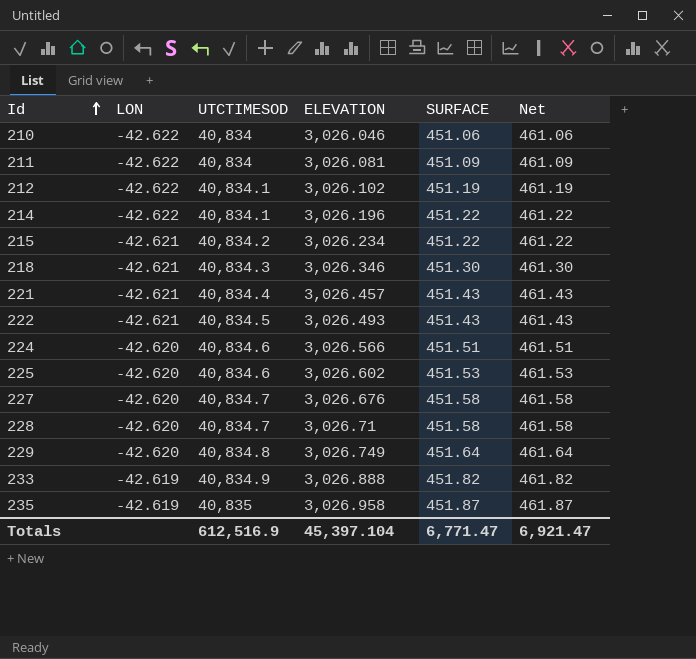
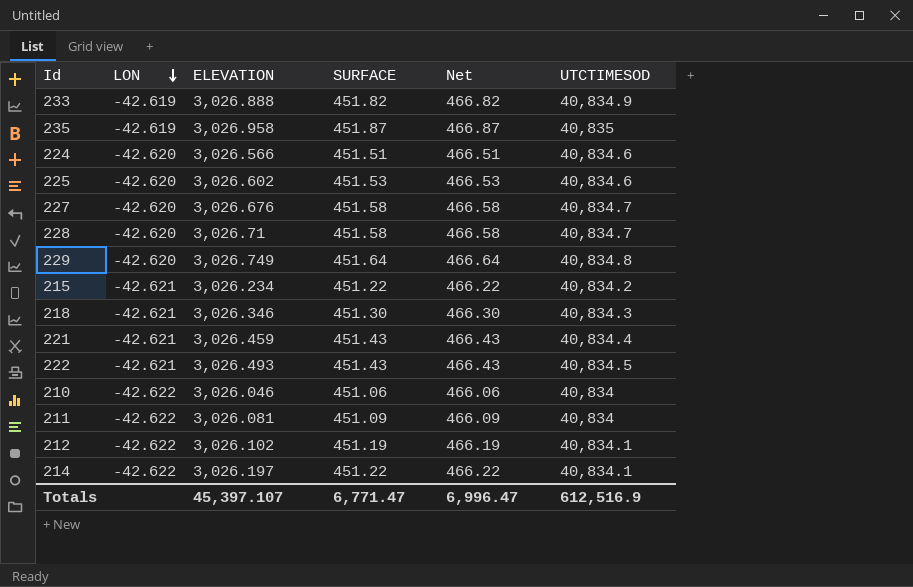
row order: Id ascending -> LON descending
column Net | formula: [SURFACE] + 10 -> [SURFACE] + 15
column UTCTIMESOD | position: 3 -> 6
221 | ELEVATION: 3,026.457 -> 3,026.459
214 | ELEVATION: 3,026.196 -> 3,026.197
Totals | ELEVATION: 45,397.104 -> 45,397.107
Totals | Net: 6,921.47 -> 6,996.47

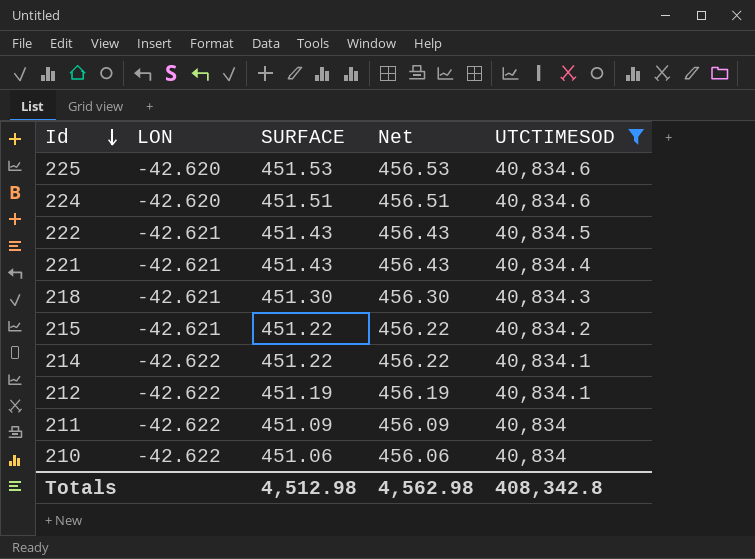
filter: none -> UTCTIMESOD <= 40,834.6
row order: LON descending -> Id descending
column ELEVATION | position: 3 -> none
column Net | formula: [SURFACE] + 15 -> [SURFACE] + 5
Totals | SURFACE: 6,771.47 -> 4,512.98
Totals | Net: 6,996.47 -> 4,562.98
Totals | UTCTIMESOD: 612,516.9 -> 408,342.8

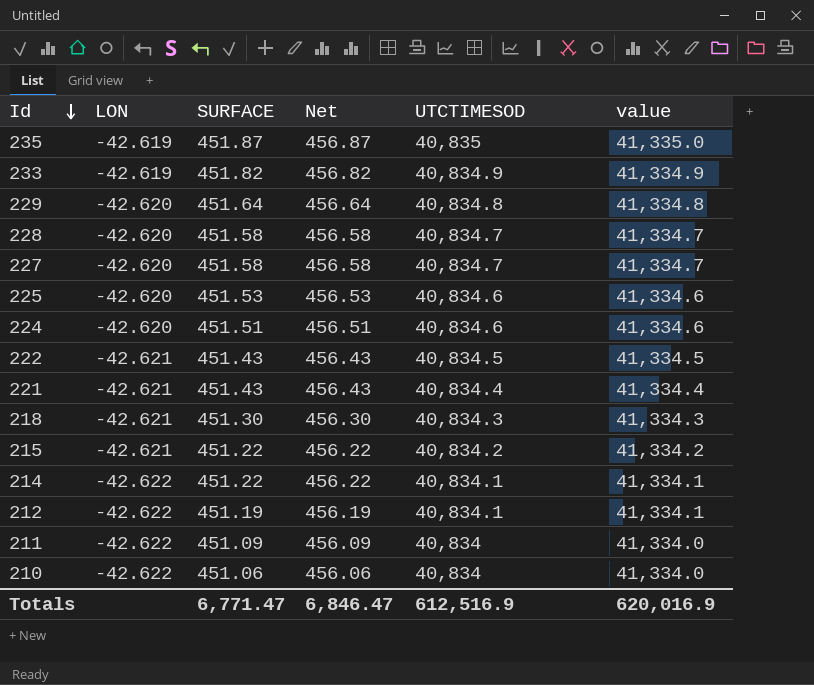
filter: UTCTIMESOD <= 40,834.6 -> none
column value | formula: none -> [UTCTIMESOD] + 500
Totals | SURFACE: 4,512.98 -> 6,771.47
Totals | Net: 4,562.98 -> 6,846.47
Totals | UTCTIMESOD: 408,342.8 -> 612,516.9

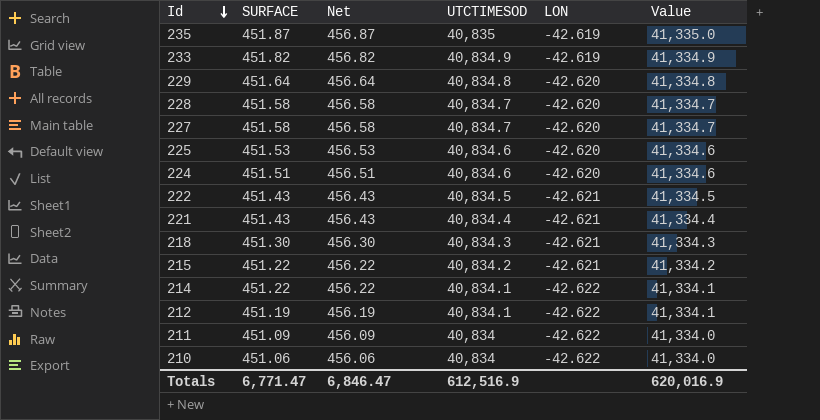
column LON | position: 2 -> 5
column name: value -> Value

